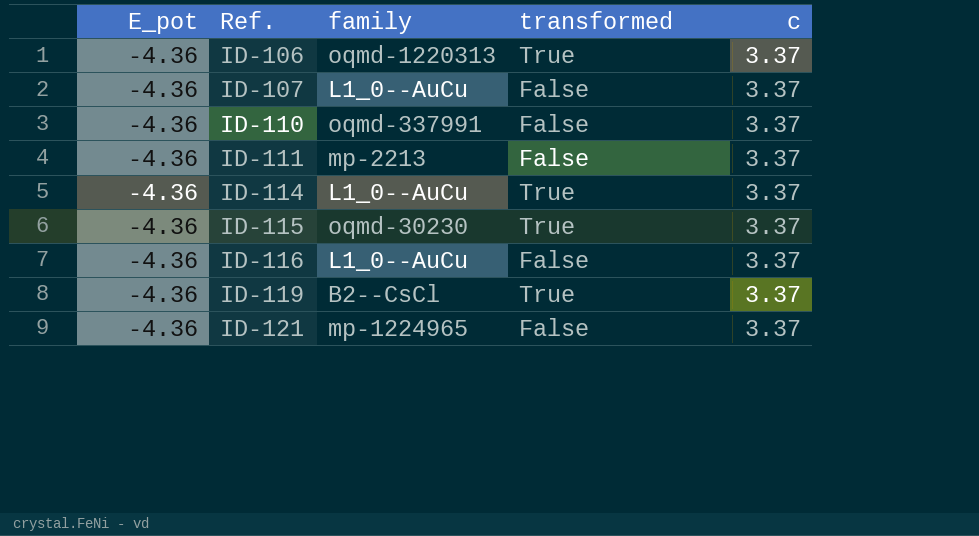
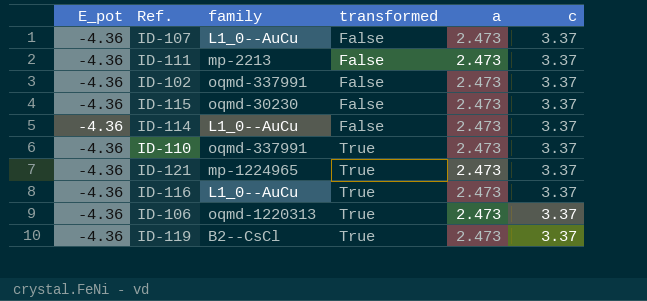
row order: Ref. ascending -> transformed ascending
column a | position: none -> 5
row ID-102: none -> -4.36 | oqmd-337991 | False | 2.473 | 3.37
ID-115 | transformed: True -> False
ID-114 | transformed: True -> False
ID-110 | transformed: False -> True
ID-121 | transformed: False -> True
ID-116 | transformed: False -> True

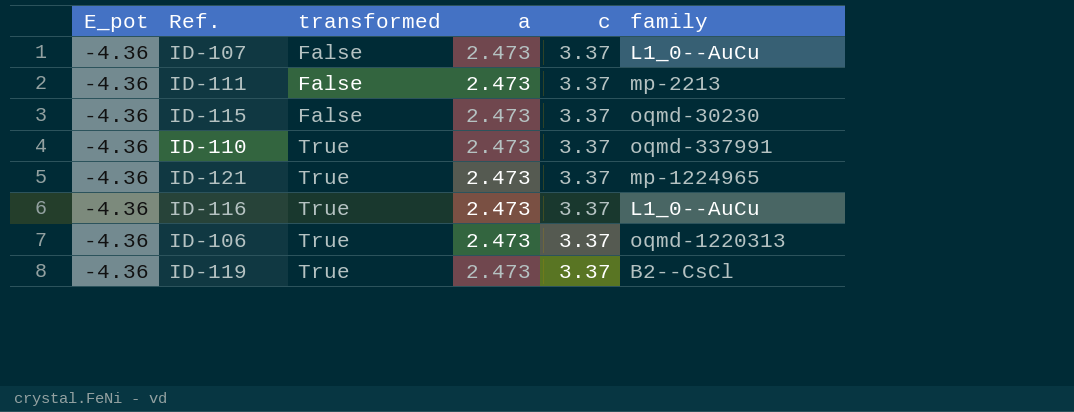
column family | position: 3 -> 6
row ID-102: -4.36 | oqmd-337991 | False | 2.473 | 3.37 -> none
row ID-114: -4.36 | L1_0--AuCu | False | 2.473 | 3.37 -> none

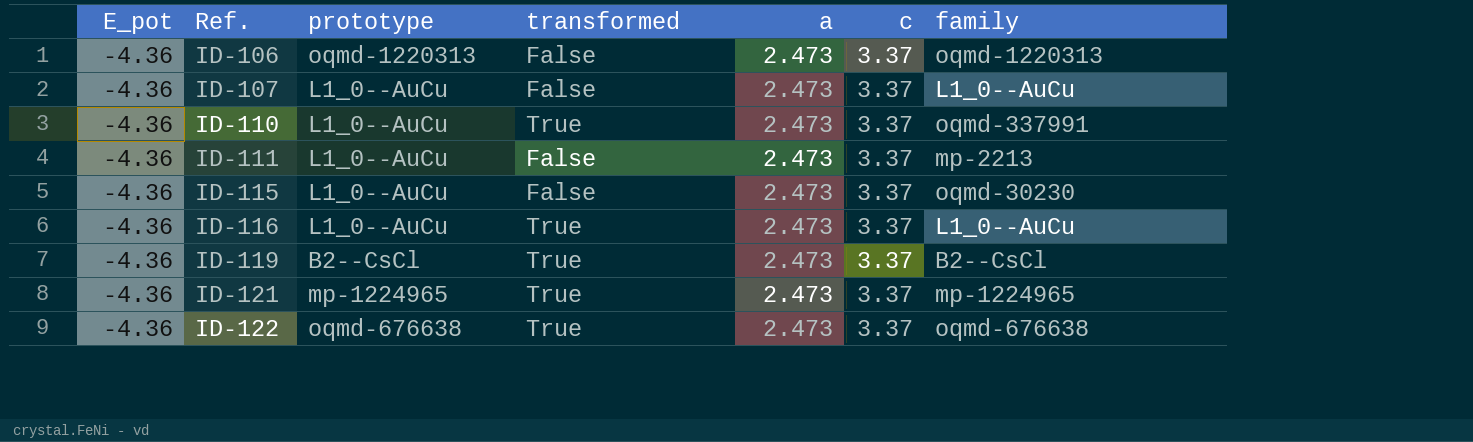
row order: transformed ascending -> Ref. ascending
column prototype | position: none -> 3
ID-106 | transformed: True -> False
row ID-122: none -> -4.36 | oqmd-676638 | True | 2.473 | 3.37 | oqmd-676638

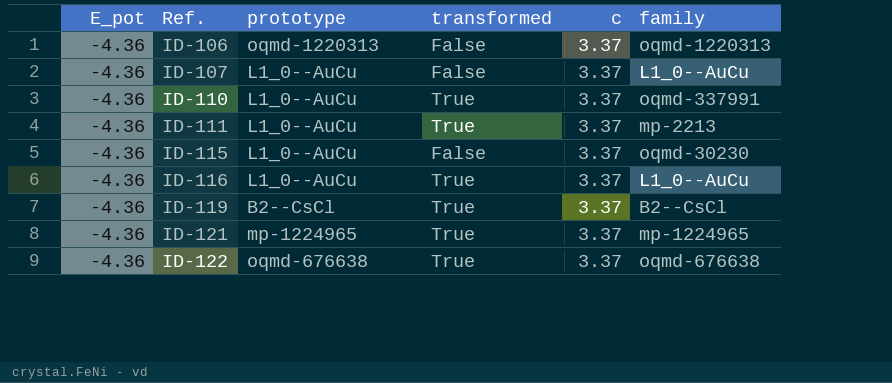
column a | position: 5 -> none
ID-111 | transformed: False -> True

